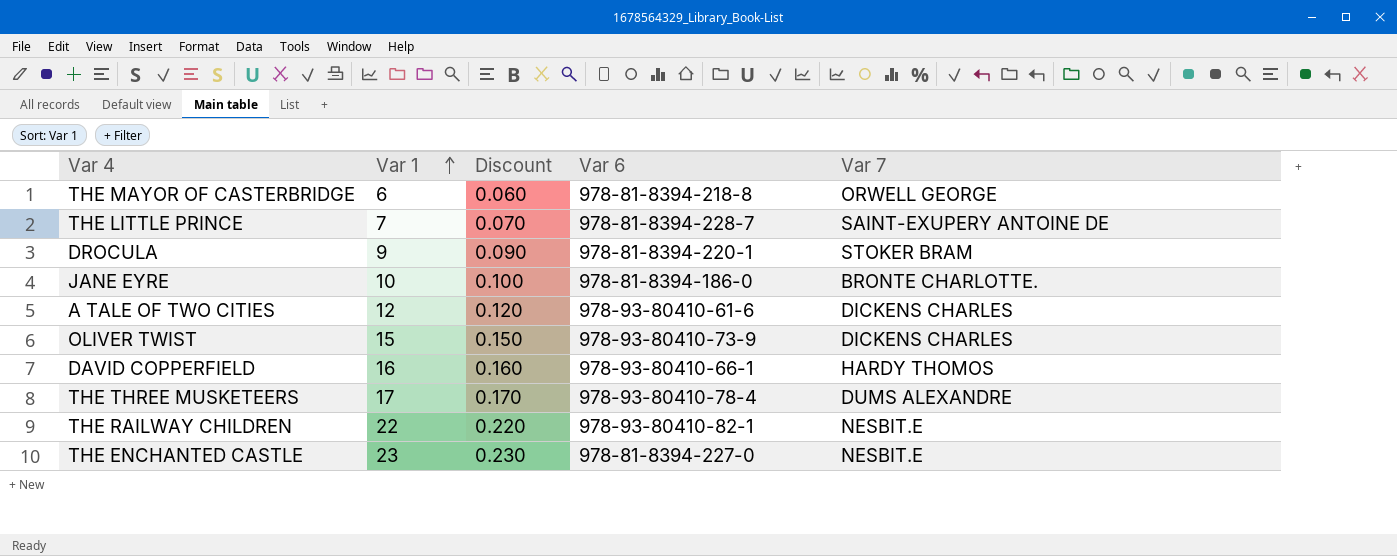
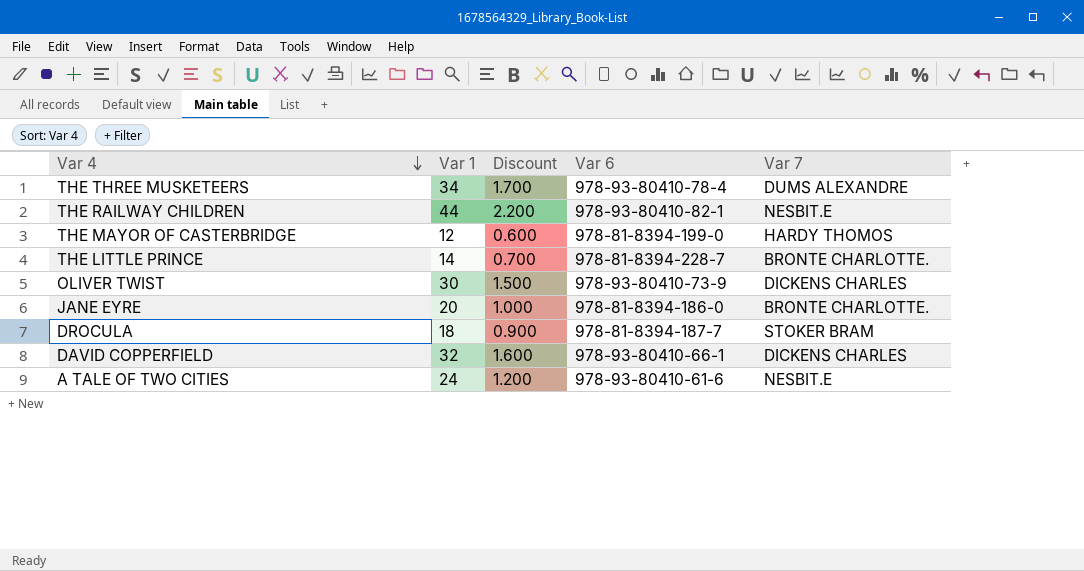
row order: Var 1 ascending -> Var 4 descending
column Discount | formula: [Var 1] * 0.01 -> [Var 1] * 0.05
row THE ENCHANTED CASTLE: 23 | 0.230 | 978-81-8394-227-0 | NESBIT.E -> none
THE THREE MUSKETEERS | Var 1: 17 -> 34
THE RAILWAY CHILDREN | Var 1: 22 -> 44
THE MAYOR OF CASTERBRIDGE | Var 1: 6 -> 12
THE MAYOR OF CASTERBRIDGE | Var 6: 978-81-8394-218-8 -> 978-81-8394-199-0
THE MAYOR OF CASTERBRIDGE | Var 7: ORWELL GEORGE -> HARDY THOMOS
THE LITTLE PRINCE | Var 1: 7 -> 14
THE LITTLE PRINCE | Var 7: SAINT-EXUPERY ANTOINE DE -> BRONTE CHARLOTTE.
OLIVER TWIST | Var 1: 15 -> 30
JANE EYRE | Var 1: 10 -> 20
DROCULA | Var 1: 9 -> 18
DROCULA | Var 6: 978-81-8394-220-1 -> 978-81-8394-187-7
DAVID COPPERFIELD | Var 1: 16 -> 32
DAVID COPPERFIELD | Var 7: HARDY THOMOS -> DICKENS CHARLES
A TALE OF TWO CITIES | Var 1: 12 -> 24
A TALE OF TWO CITIES | Var 7: DICKENS CHARLES -> NESBIT.E

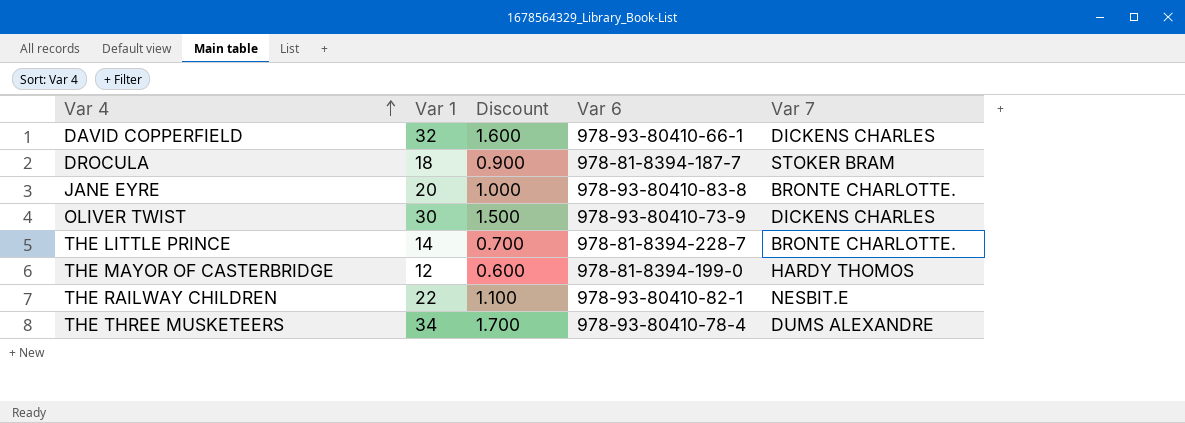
row order: Var 4 descending -> Var 4 ascending
row A TALE OF TWO CITIES: 24 | 1.200 | 978-93-80410-61-6 | NESBIT.E -> none
JANE EYRE | Var 6: 978-81-8394-186-0 -> 978-93-80410-83-8
THE RAILWAY CHILDREN | Var 1: 44 -> 22
THE RAILWAY CHILDREN | Discount: 2.200 -> 1.100

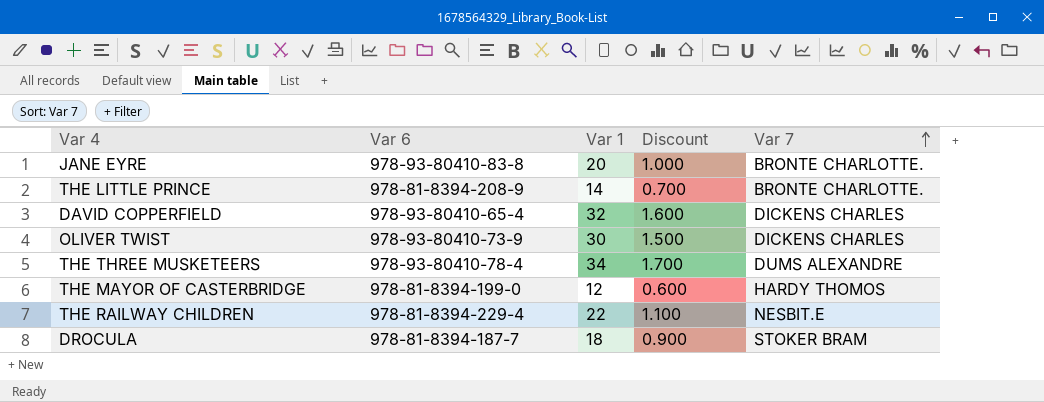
row order: Var 4 ascending -> Var 7 ascending
column Var 6 | position: 4 -> 2
THE LITTLE PRINCE | Var 6: 978-81-8394-228-7 -> 978-81-8394-208-9
DAVID COPPERFIELD | Var 6: 978-93-80410-66-1 -> 978-93-80410-65-4
THE RAILWAY CHILDREN | Var 6: 978-93-80410-82-1 -> 978-81-8394-229-4

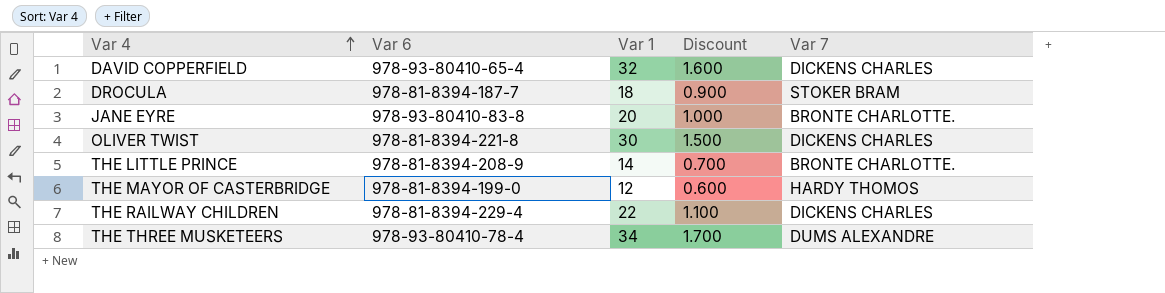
row order: Var 7 ascending -> Var 4 ascending
OLIVER TWIST | Var 6: 978-93-80410-73-9 -> 978-81-8394-221-8
THE RAILWAY CHILDREN | Var 7: NESBIT.E -> DICKENS CHARLES

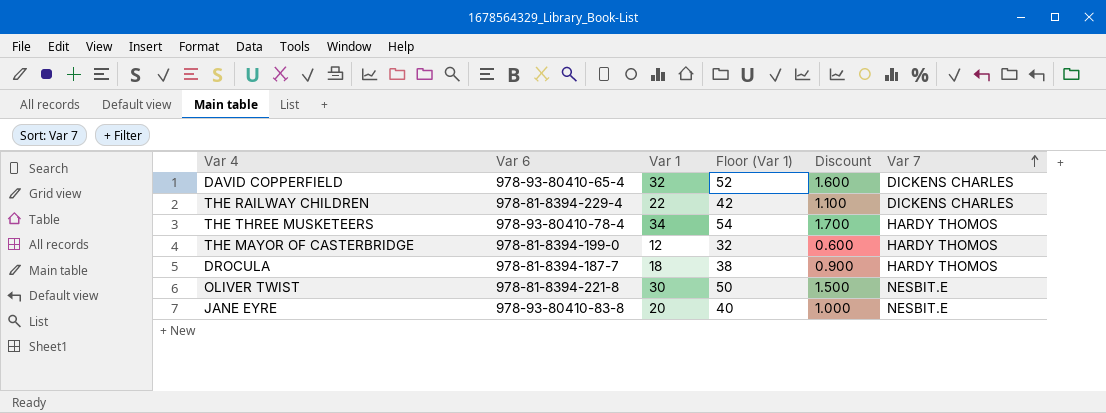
row order: Var 4 ascending -> Var 7 ascending
column Floor (Var 1) | formula: none -> [Var 1] + 20
row THE LITTLE PRINCE: 978-81-8394-208-9 | 14 | 0.700 | BRONTE CHARLOTTE. -> none
THE THREE MUSKETEERS | Var 7: DUMS ALEXANDRE -> HARDY THOMOS
DROCULA | Var 7: STOKER BRAM -> HARDY THOMOS
OLIVER TWIST | Var 7: DICKENS CHARLES -> NESBIT.E
JANE EYRE | Var 7: BRONTE CHARLOTTE. -> NESBIT.E

